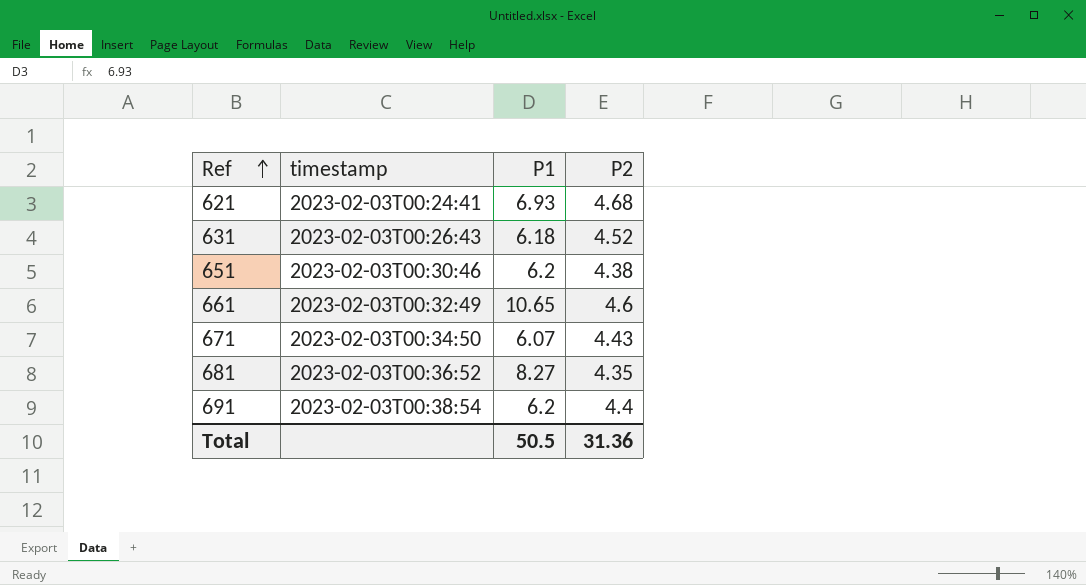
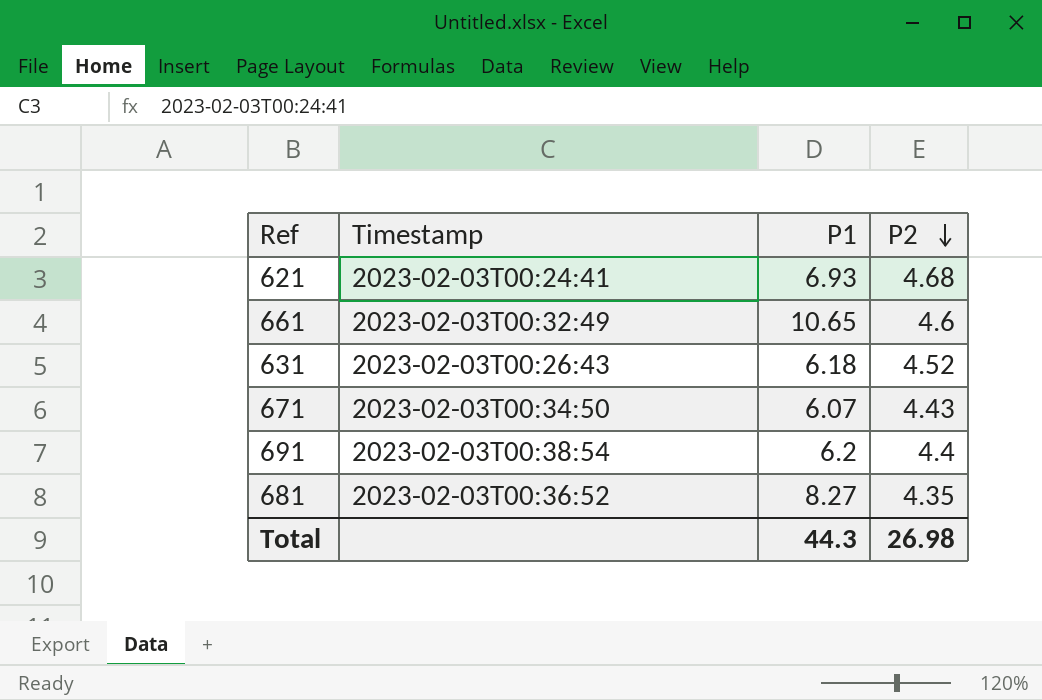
row order: Ref ascending -> P2 descending
column name: timestamp -> Timestamp
row 651: 2023-02-03T00:30:46 | 6.2 | 4.38 -> none
Total | P1: 50.5 -> 44.3
Total | P2: 31.36 -> 26.98

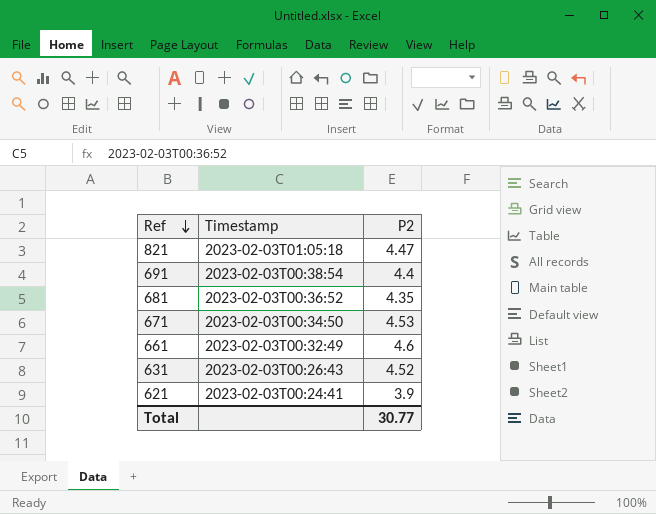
row order: P2 descending -> Ref descending
column P1 | position: 3 -> none
row 821: none -> 2023-02-03T01:05:18 | 4.47
671 | P2: 4.43 -> 4.53
621 | P2: 4.68 -> 3.9
Total | P2: 26.98 -> 30.77

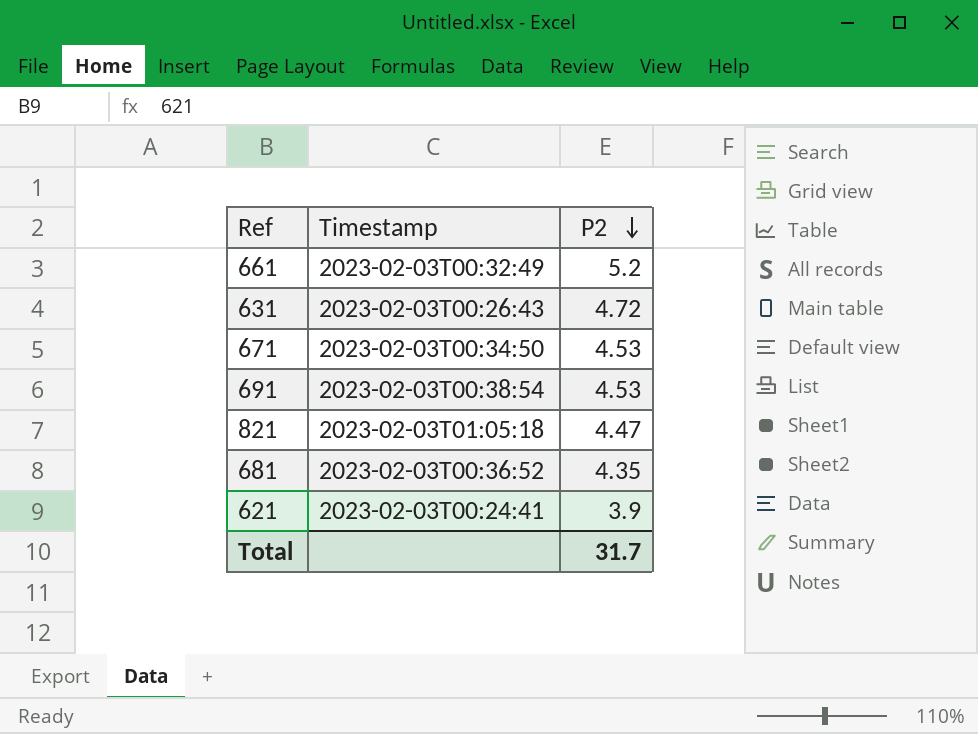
row order: Ref descending -> P2 descending
661 | P2: 4.6 -> 5.2
631 | P2: 4.52 -> 4.72
691 | P2: 4.4 -> 4.53
Total | P2: 30.77 -> 31.7

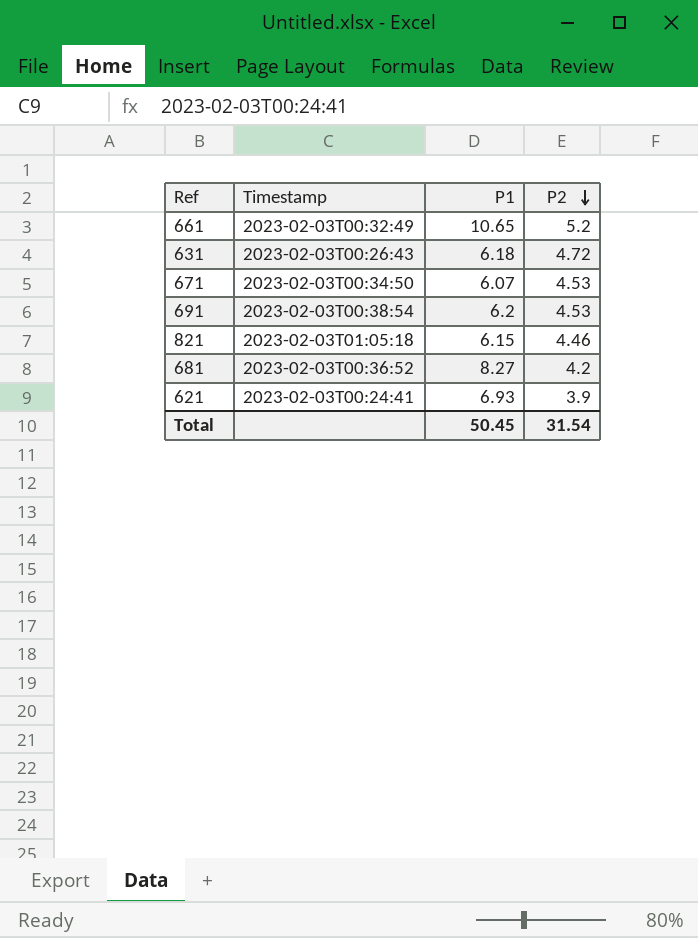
column P1 | position: none -> 3
821 | P2: 4.47 -> 4.46
681 | P2: 4.35 -> 4.2
Total | P2: 31.7 -> 31.54

